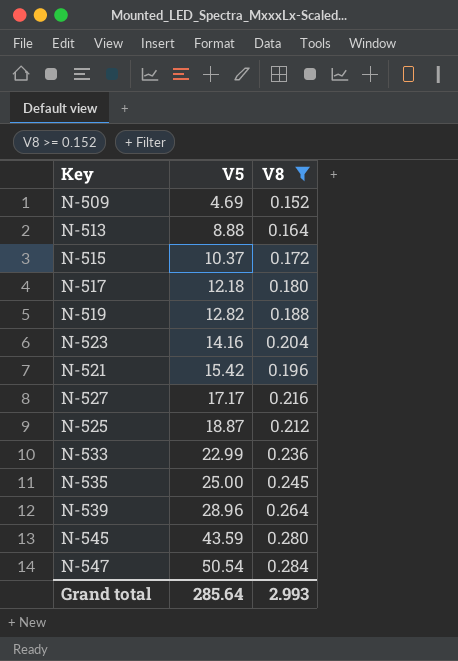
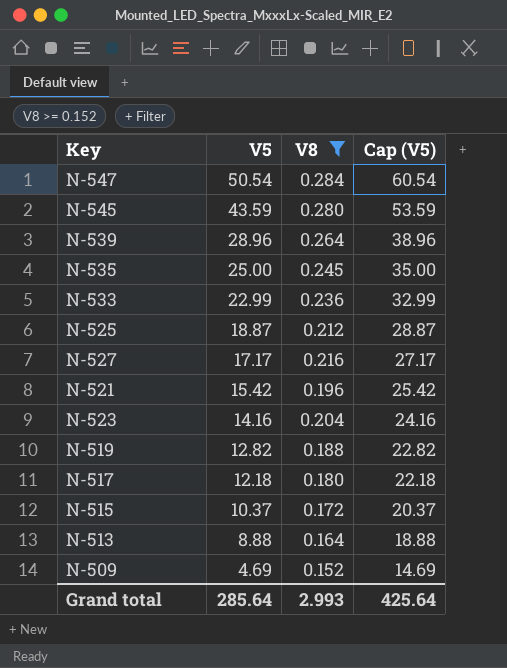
row order: V5 ascending -> V5 descending
column Cap (V5) | formula: none -> [V5] + 10

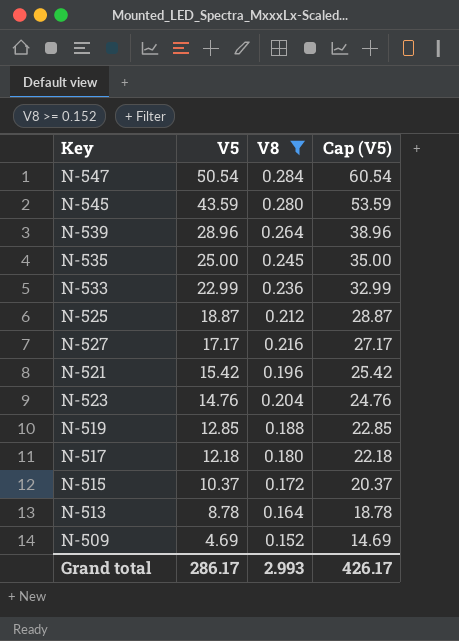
N-523 | V5: 14.16 -> 14.76
N-523 | Cap (V5): 24.16 -> 24.76
N-519 | V5: 12.82 -> 12.85
N-519 | Cap (V5): 22.82 -> 22.85
N-513 | V5: 8.88 -> 8.78
N-513 | Cap (V5): 18.88 -> 18.78
Grand total | V5: 285.64 -> 286.17
Grand total | Cap (V5): 425.64 -> 426.17

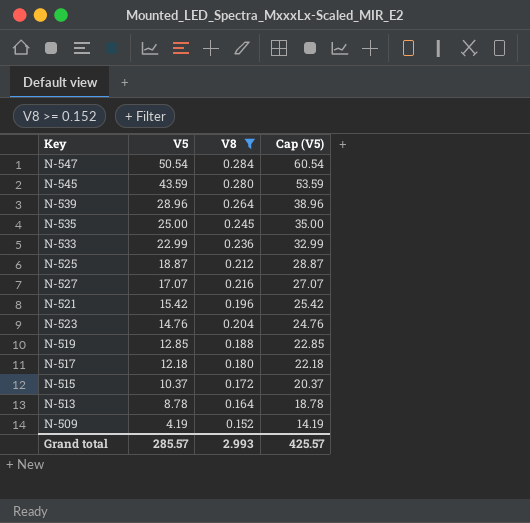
N-527 | V5: 17.17 -> 17.07
N-527 | Cap (V5): 27.17 -> 27.07
N-509 | V5: 4.69 -> 4.19
N-509 | Cap (V5): 14.69 -> 14.19
Grand total | V5: 286.17 -> 285.57
Grand total | Cap (V5): 426.17 -> 425.57

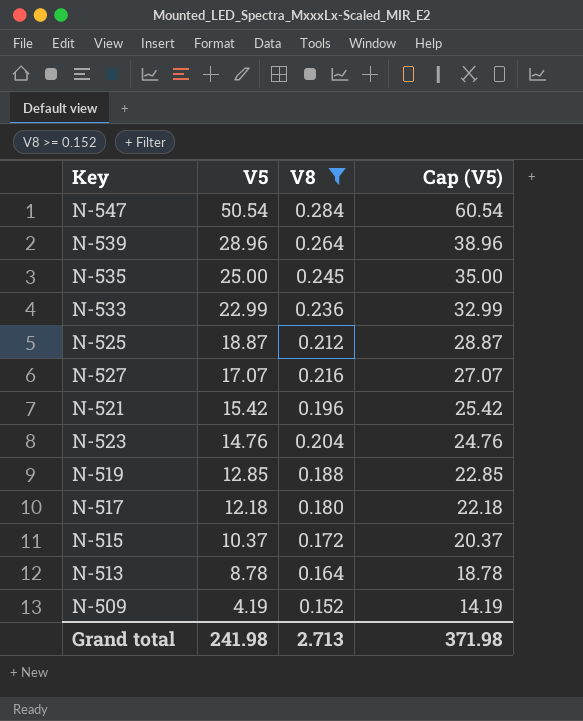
row N-545: 43.59 | 0.280 | 53.59 -> none
Grand total | V5: 285.57 -> 241.98
Grand total | V8: 2.993 -> 2.713
Grand total | Cap (V5): 425.57 -> 371.98

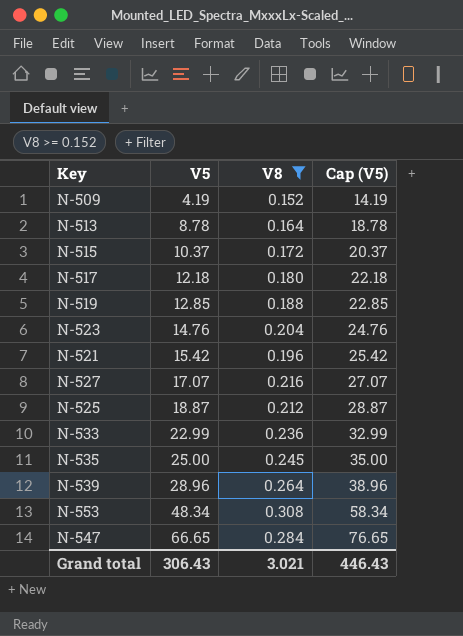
row order: V5 descending -> V5 ascending
row N-553: none -> 48.34 | 0.308 | 58.34
N-547 | V5: 50.54 -> 66.65
N-547 | Cap (V5): 60.54 -> 76.65
Grand total | V5: 241.98 -> 306.43
Grand total | V8: 2.713 -> 3.021
Grand total | Cap (V5): 371.98 -> 446.43

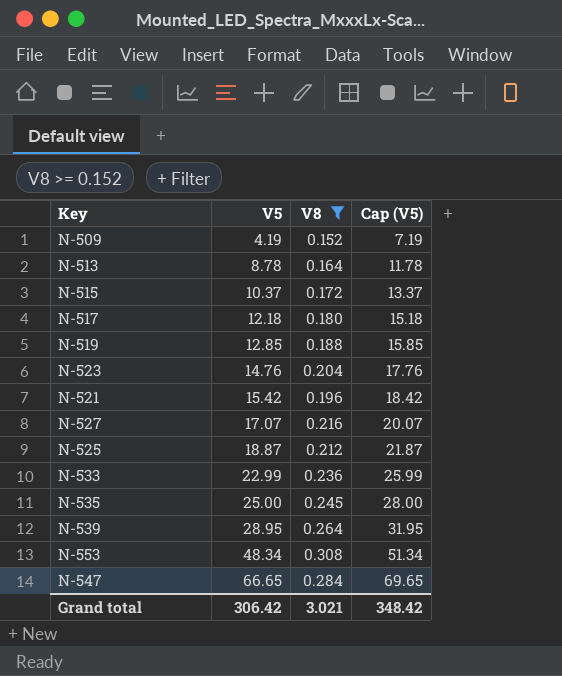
column Cap (V5) | formula: [V5] + 10 -> [V5] + 3
N-539 | V5: 28.96 -> 28.95
Grand total | V5: 306.43 -> 306.42
Grand total | Cap (V5): 446.43 -> 348.42

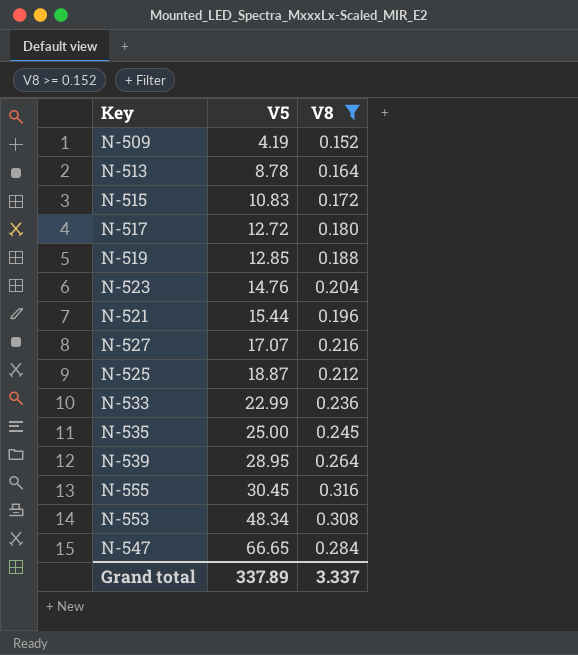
column Cap (V5) | formula: [V5] + 3 -> none
N-515 | V5: 10.37 -> 10.83
N-517 | V5: 12.18 -> 12.72
N-521 | V5: 15.42 -> 15.44
row N-555: none -> 30.45 | 0.316
Grand total | V5: 306.42 -> 337.89
Grand total | V8: 3.021 -> 3.337

